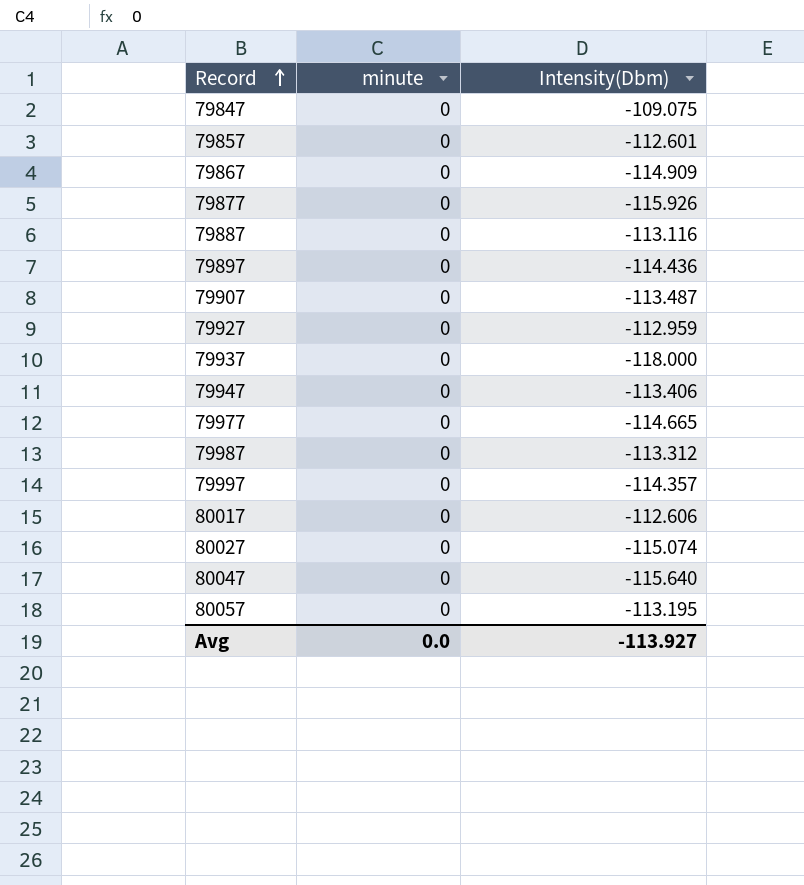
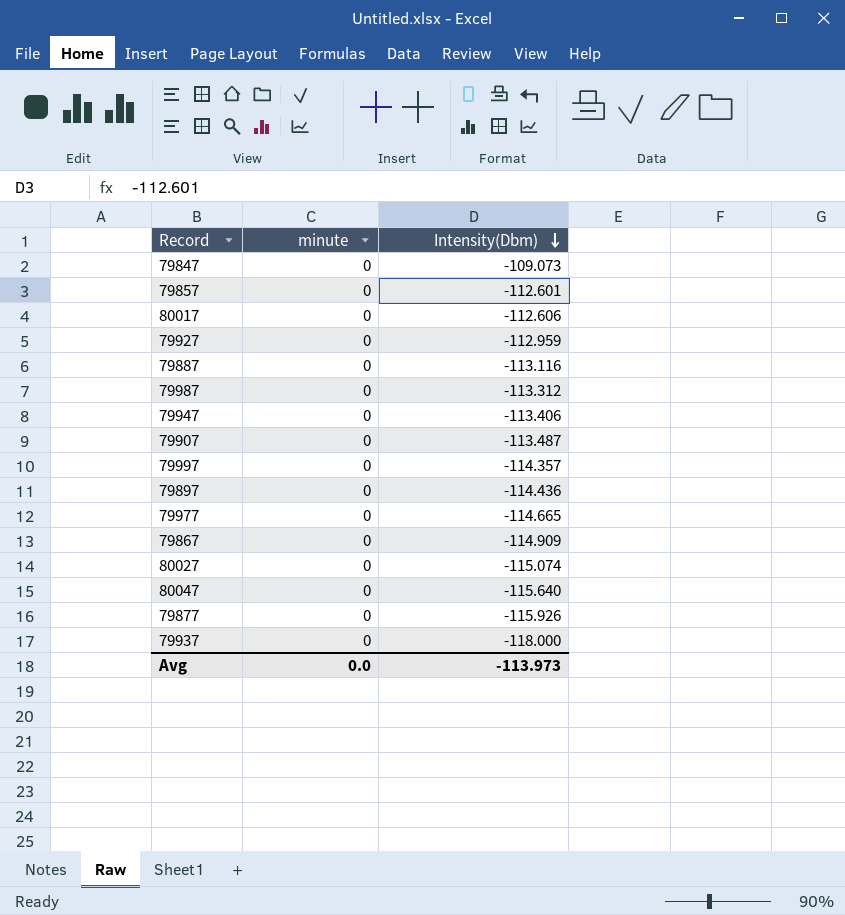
row order: Record ascending -> Intensity(Dbm) descending
row 80057: 0 | -113.195 -> none
79847 | Intensity(Dbm): -109.075 -> -109.073
Avg | Intensity(Dbm): -113.927 -> -113.973

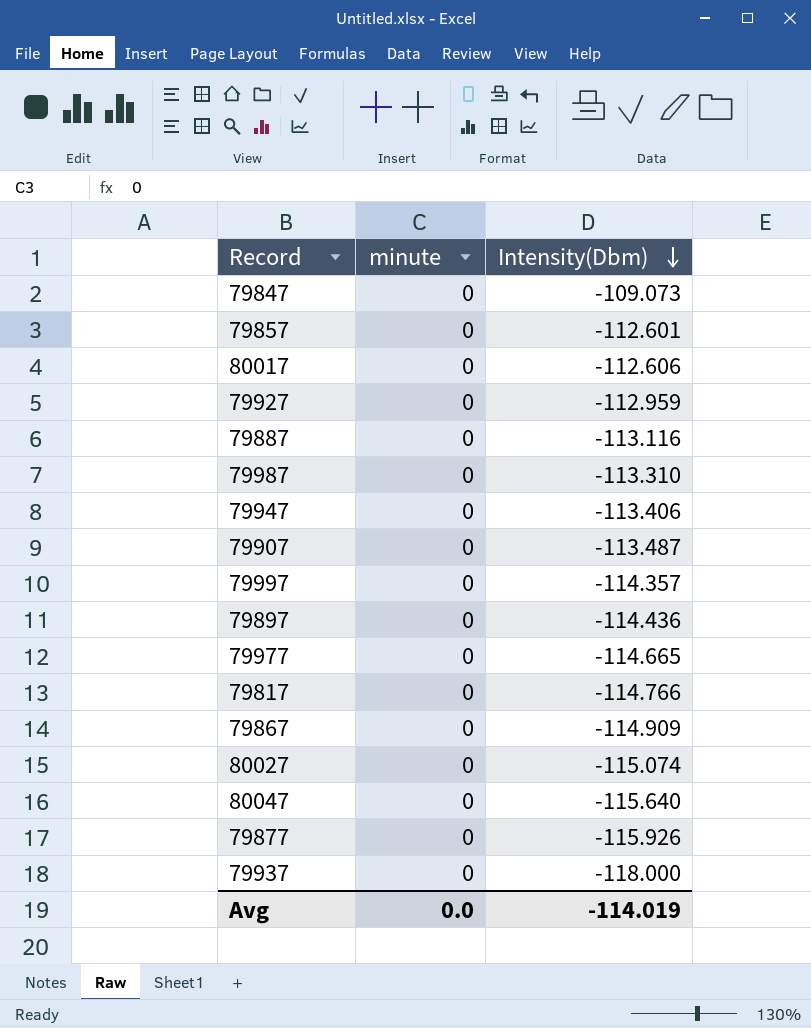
79987 | Intensity(Dbm): -113.312 -> -113.310
row 79817: none -> 0 | -114.766
Avg | Intensity(Dbm): -113.973 -> -114.019

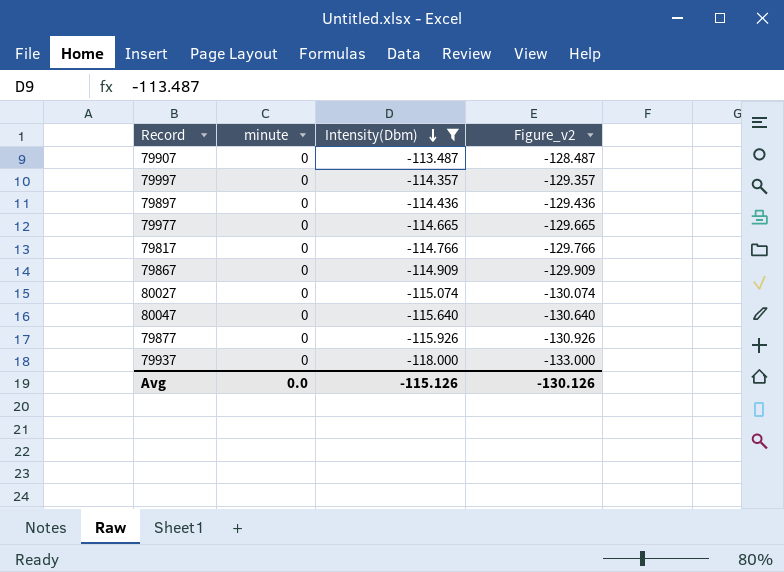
filter: none -> Intensity(Dbm) <= -113.487
column Figure_v2 | formula: none -> [Intensity(Dbm)] - 15
Avg | Intensity(Dbm): -114.019 -> -115.126

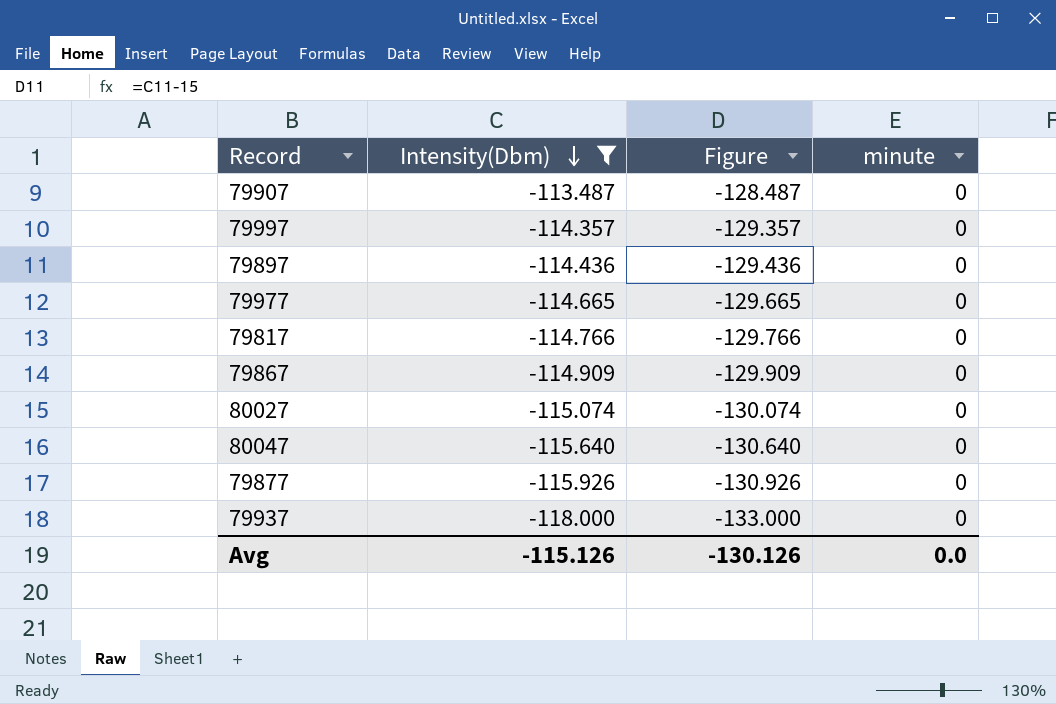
column name: Figure_v2 -> Figure
column minute | position: 2 -> 4

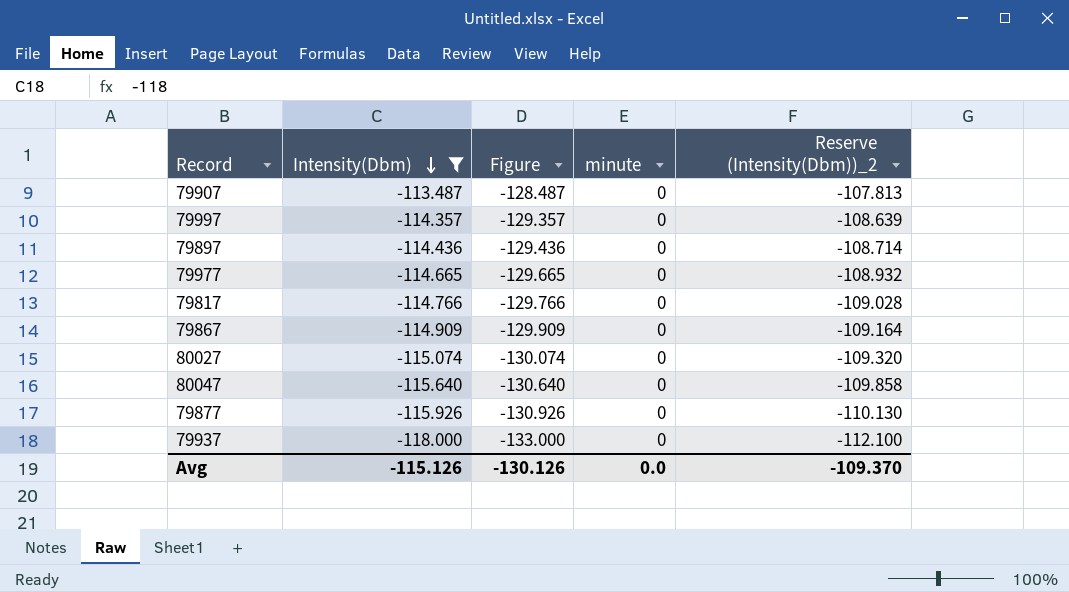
column Reserve (Intensity(Dbm))_2 | formula: none -> [Intensity(Dbm)] * 0.95

